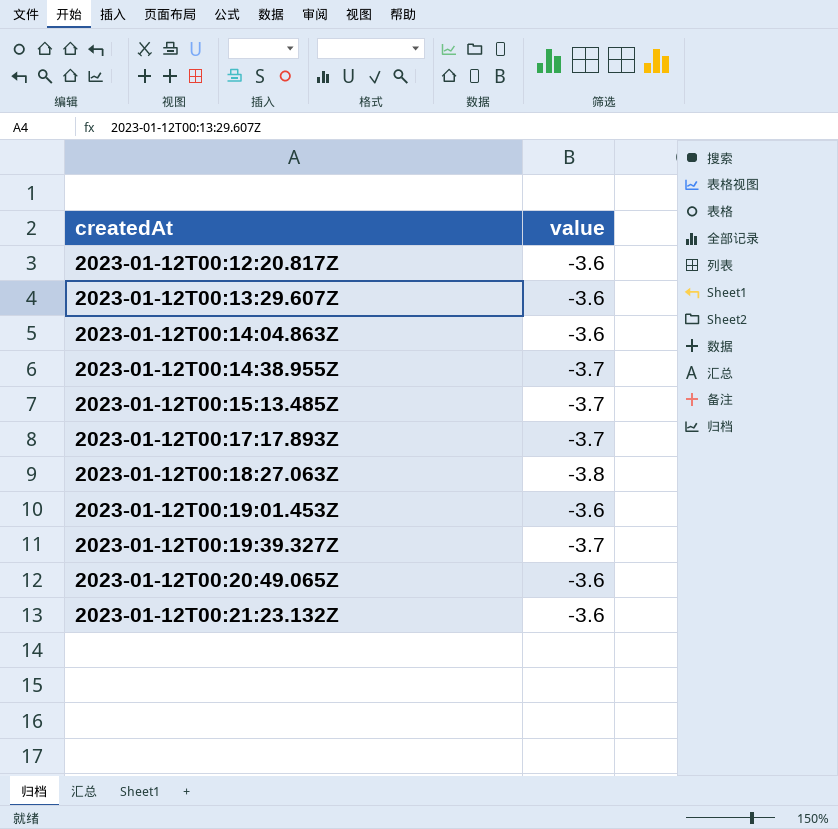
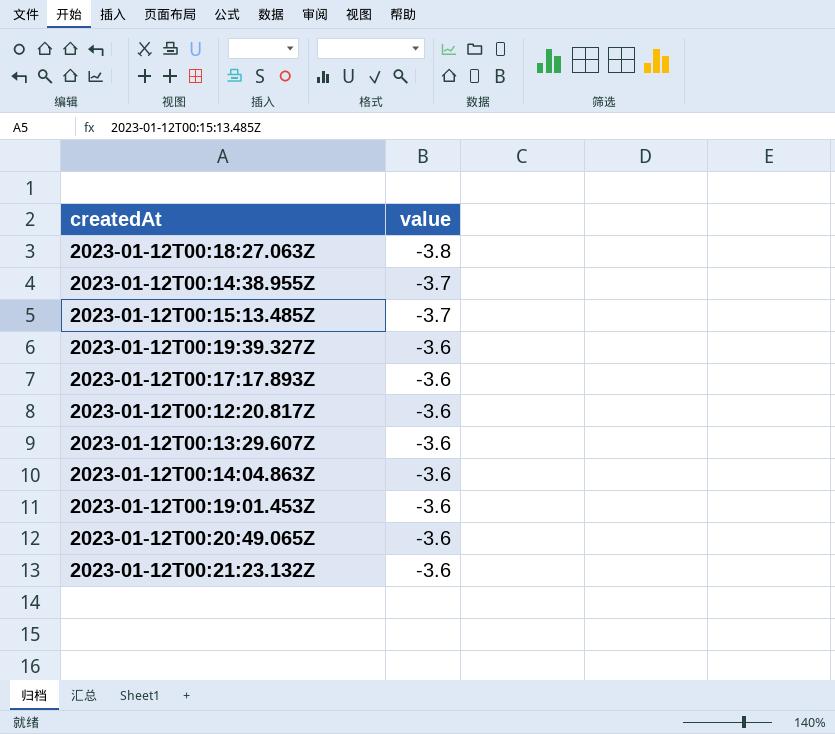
row order: createdAt ascending -> value ascending
2023-01-12T00:19:39.327Z | value: -3.7 -> -3.6
2023-01-12T00:17:17.893Z | value: -3.7 -> -3.6

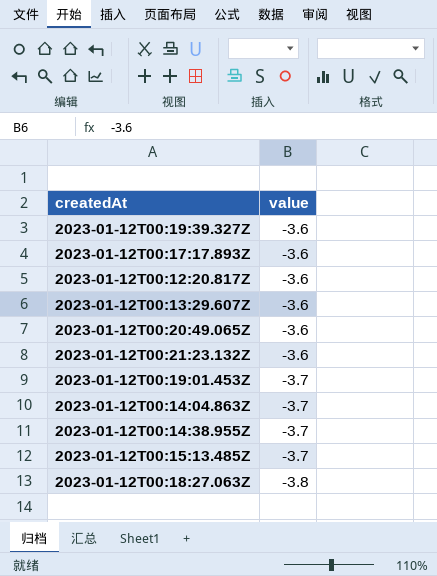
row order: value ascending -> value descending
2023-01-12T00:19:01.453Z | value: -3.6 -> -3.7
2023-01-12T00:14:04.863Z | value: -3.6 -> -3.7

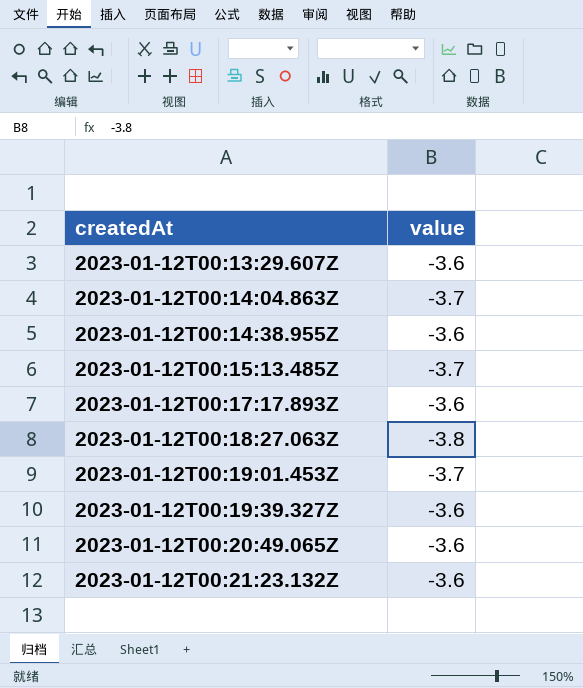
row order: value descending -> createdAt ascending
row 2023-01-12T00:12:20.817Z: -3.6 -> none
2023-01-12T00:14:38.955Z | value: -3.7 -> -3.6

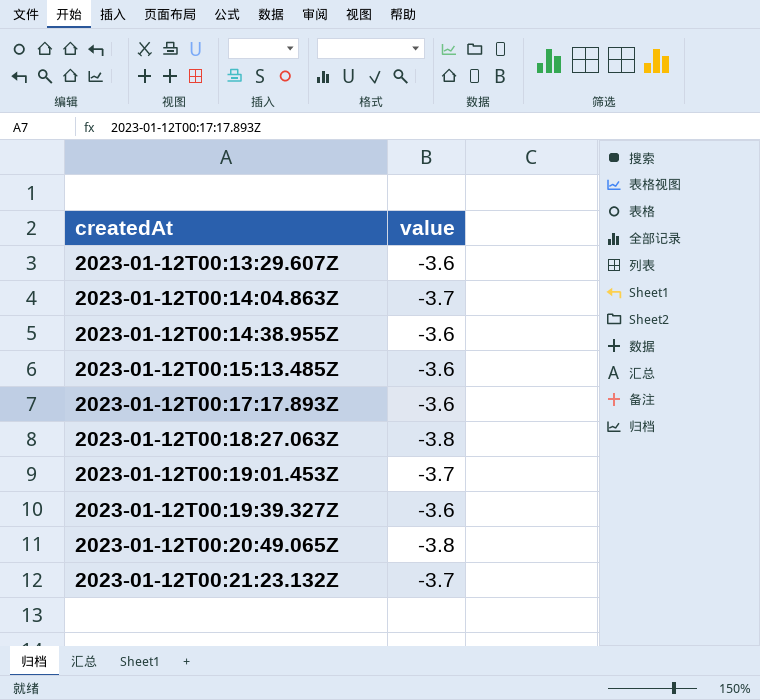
2023-01-12T00:15:13.485Z | value: -3.7 -> -3.6
2023-01-12T00:20:49.065Z | value: -3.6 -> -3.8
2023-01-12T00:21:23.132Z | value: -3.6 -> -3.7

